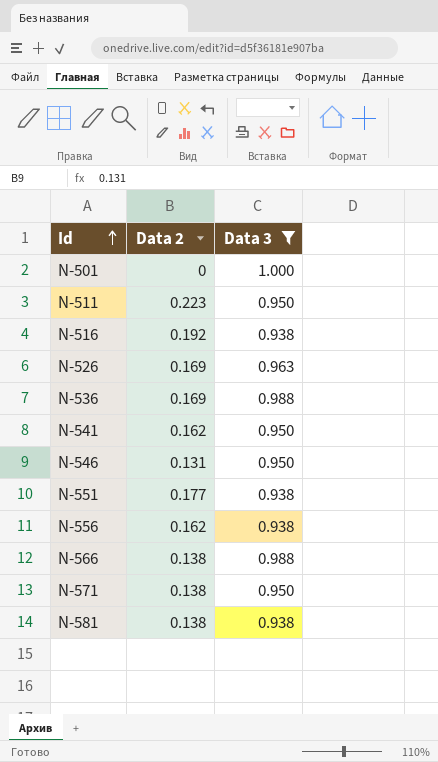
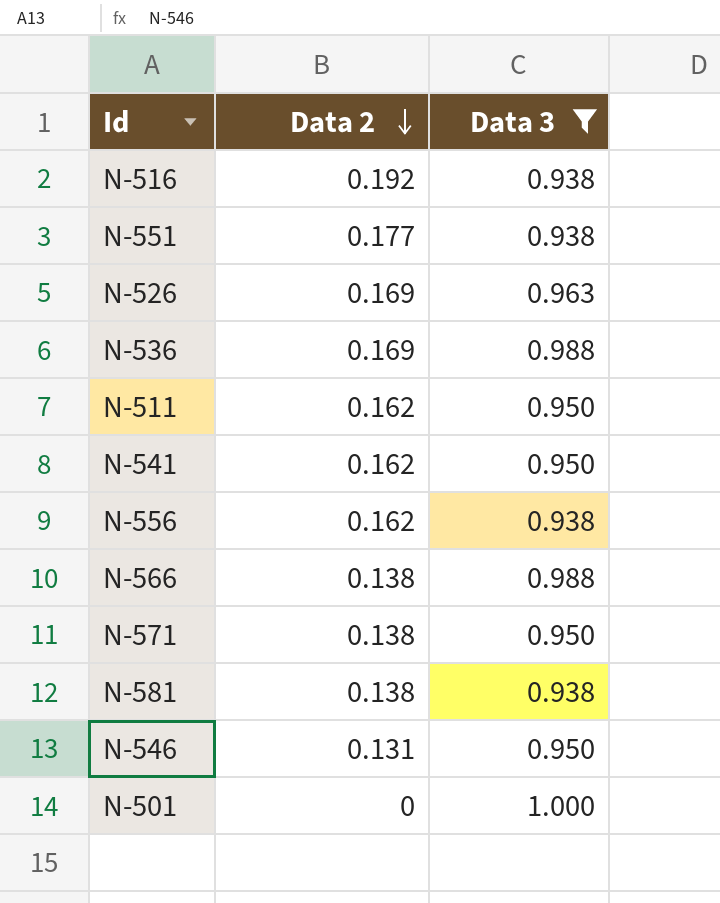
row order: Id ascending -> Data 2 descending
N-511 | Data 2: 0.223 -> 0.162

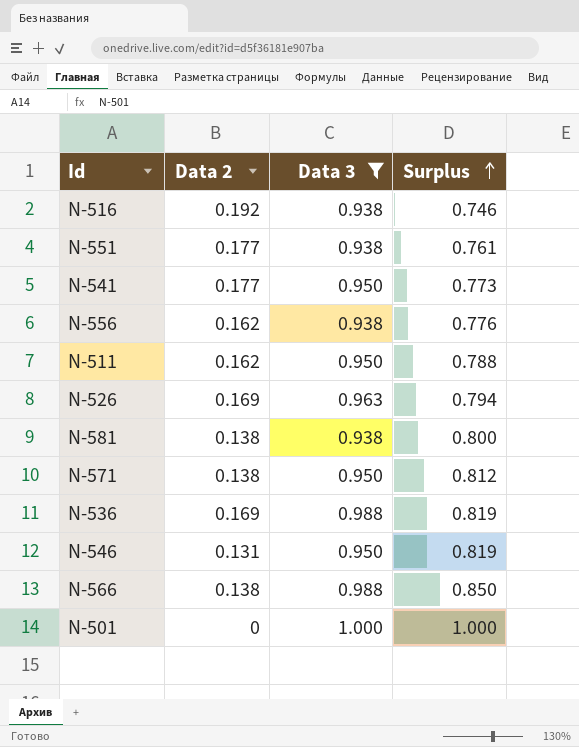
row order: Data 2 descending -> Surplus ascending
column Surplus | formula: none -> [Data 3] - [Data 2]
N-541 | Data 2: 0.162 -> 0.177

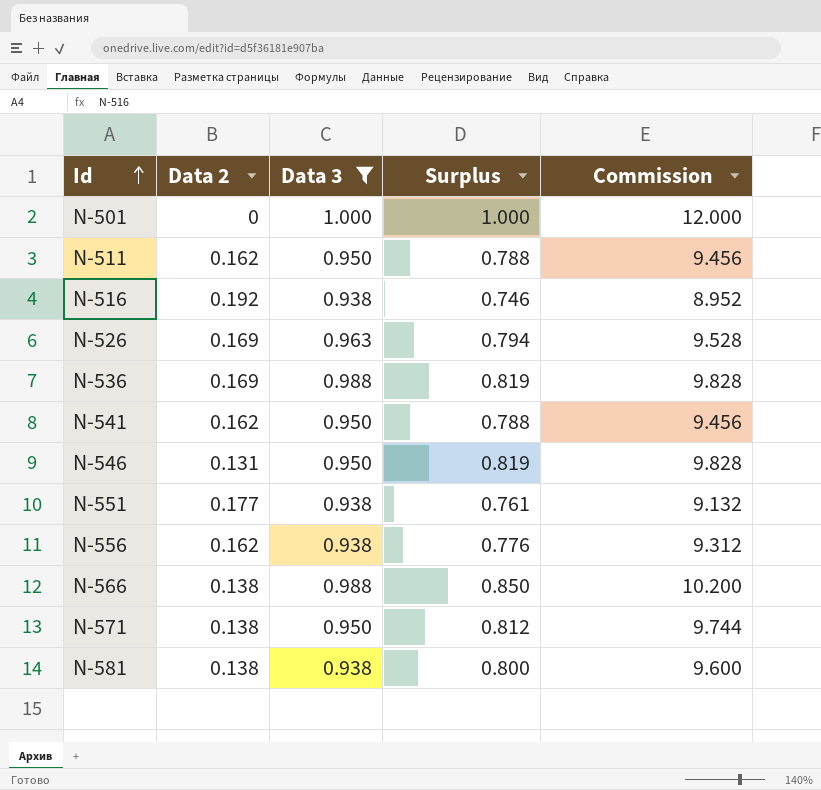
row order: Surplus ascending -> Id ascending
column Commission | formula: none -> [Surplus] * 12
N-541 | Data 2: 0.177 -> 0.162
N-541 | Surplus: 0.773 -> 0.788

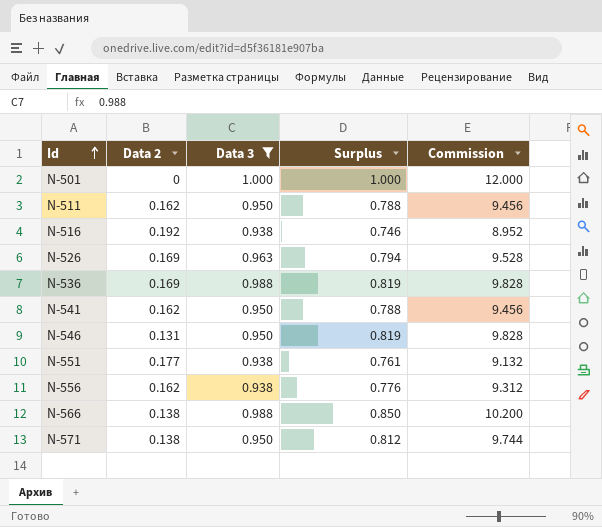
row N-581: 0.138 | 0.938 | 0.800 | 9.600 -> none

